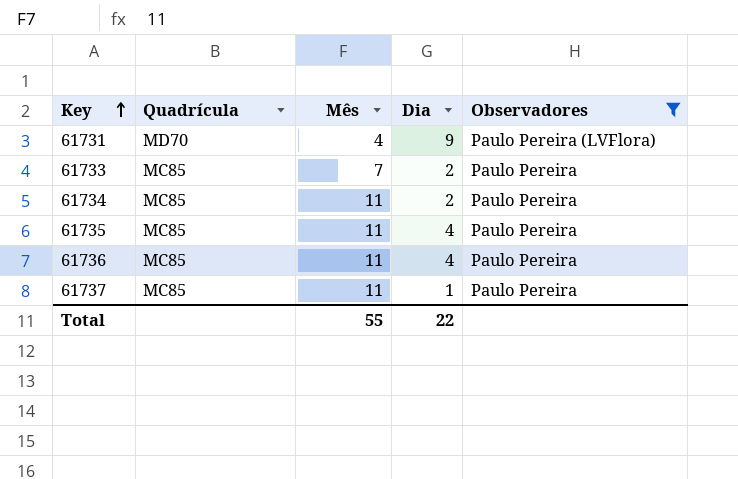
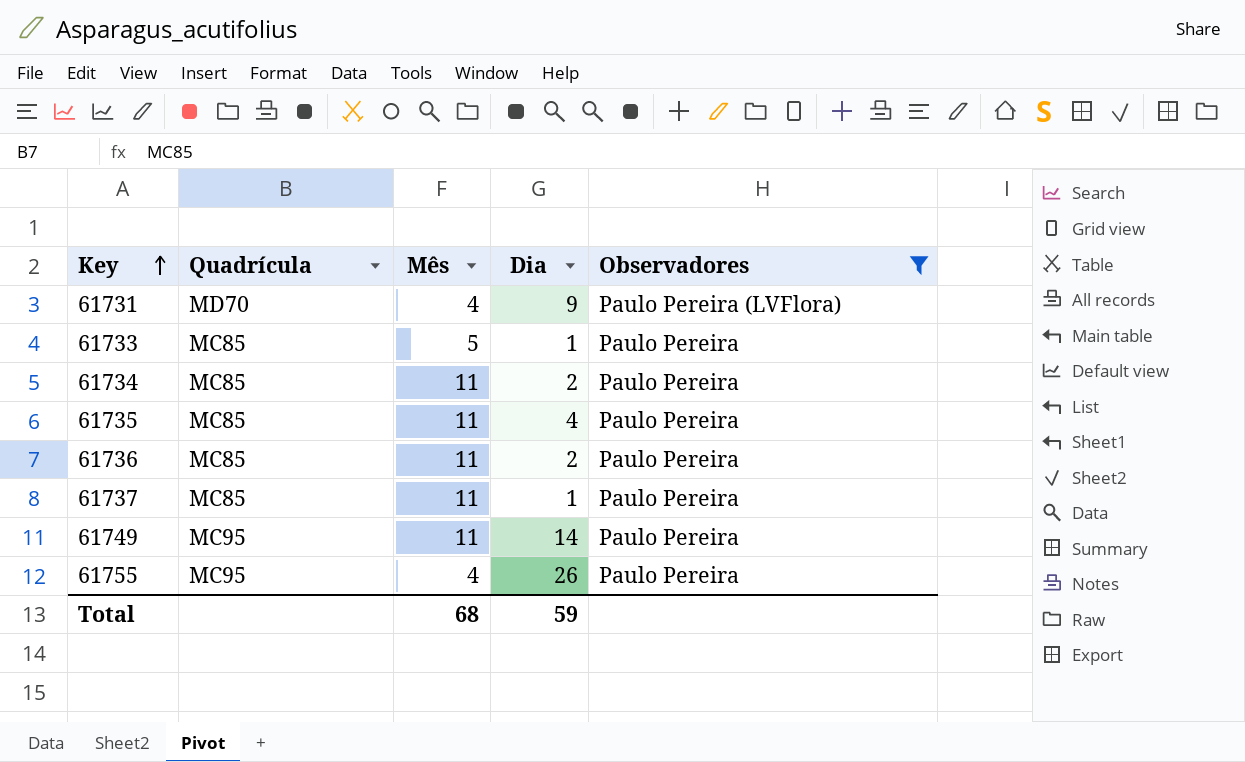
61733 | Mês: 7 -> 5
61733 | Dia: 2 -> 1
61736 | Dia: 4 -> 2
row 61749: none -> MC95 | 11 | 14 | Paulo Pereira
row 61755: none -> MC95 | 4 | 26 | Paulo Pereira
Total | Mês: 55 -> 68
Total | Dia: 22 -> 59

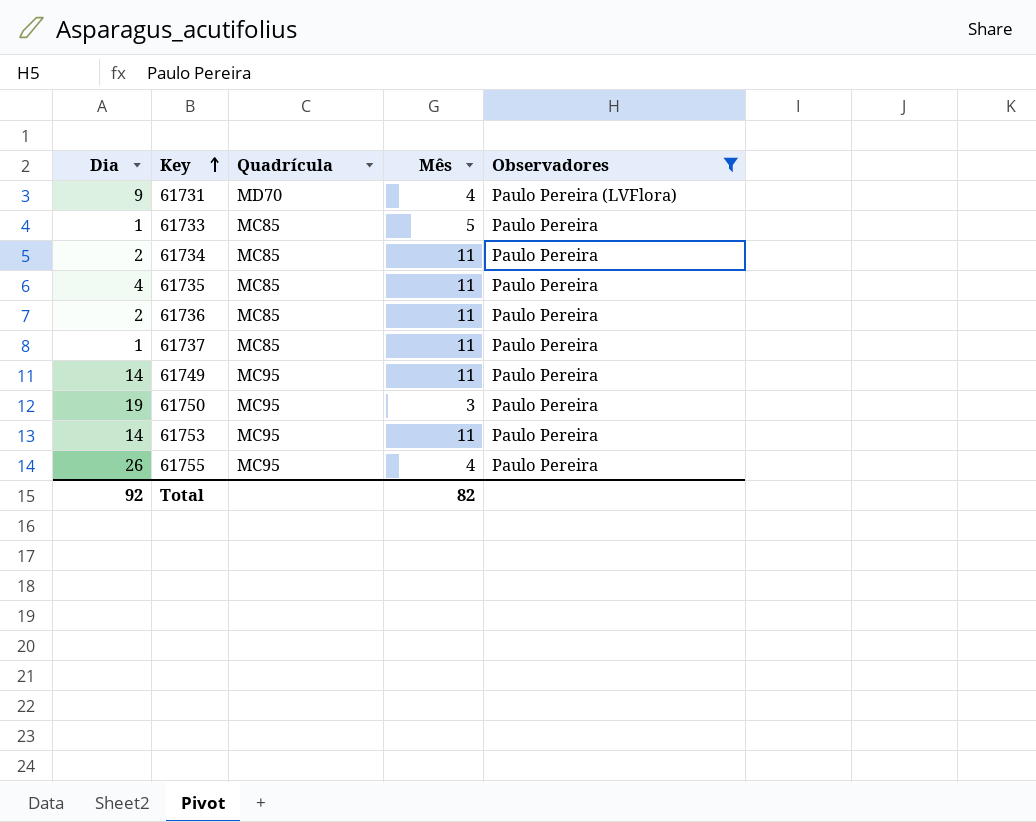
column Dia | position: 4 -> 1
row 61750: none -> 19 | MC95 | 3 | Paulo Pereira
row 61753: none -> 14 | MC95 | 11 | Paulo Pereira
Total | Dia: 59 -> 92
Total | Mês: 68 -> 82

